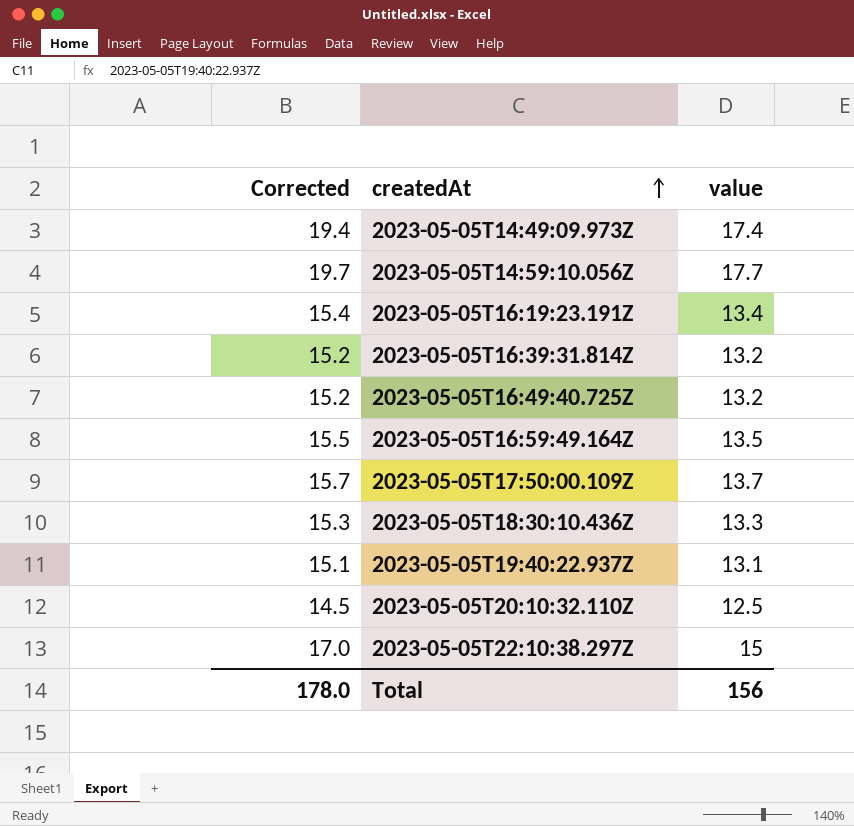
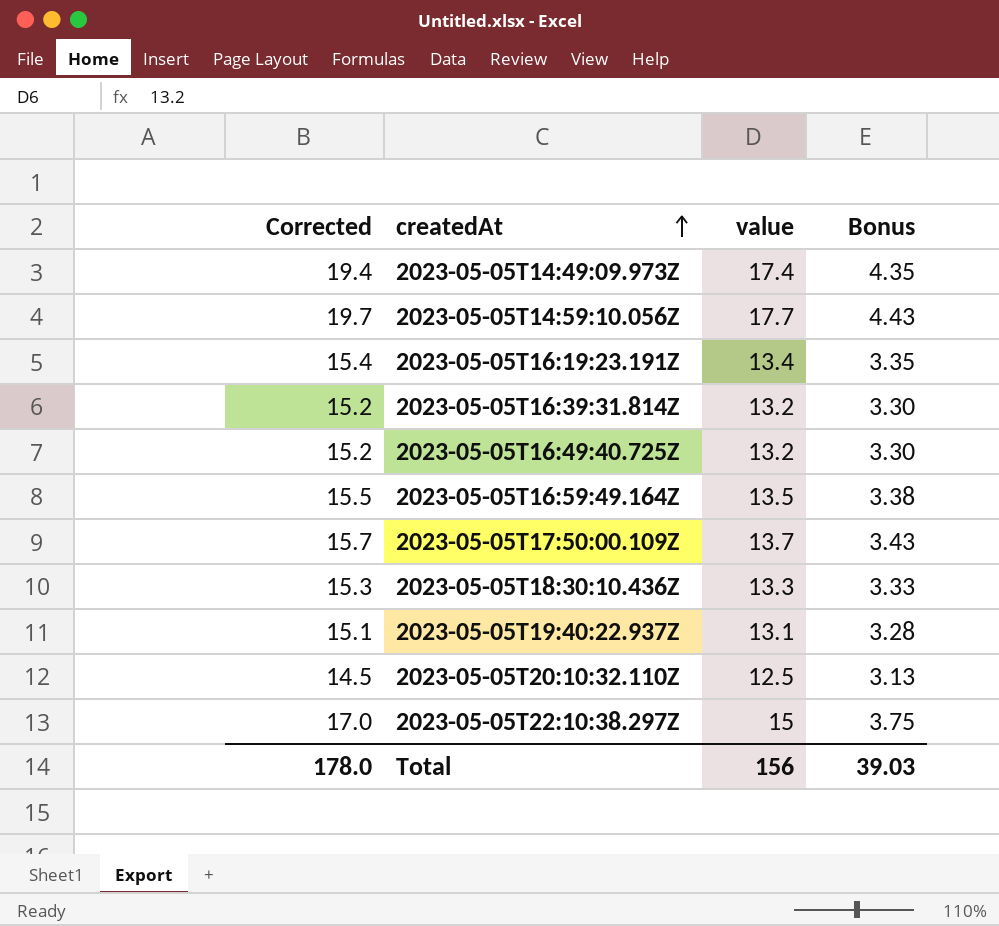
column Bonus | formula: none -> [value] * 0.25

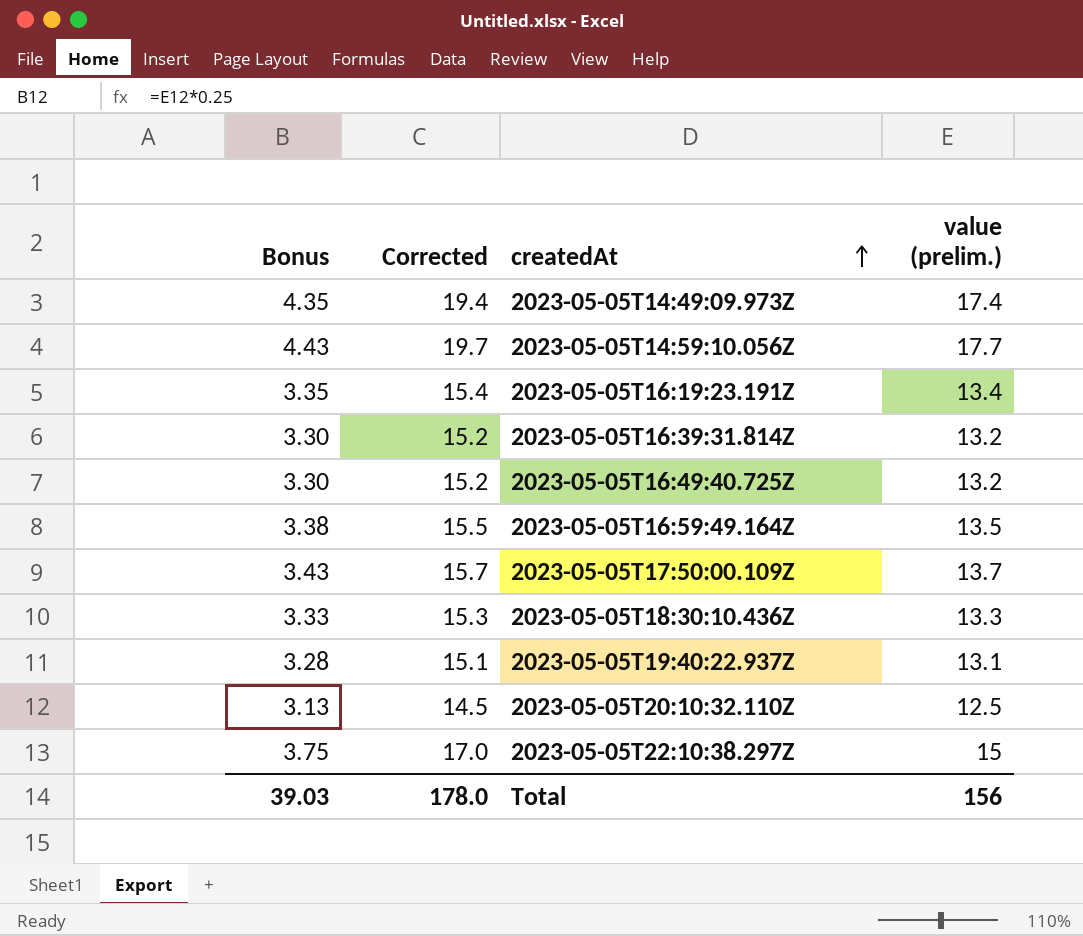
column Bonus | position: 4 -> 1
column name: value -> value (prelim.)

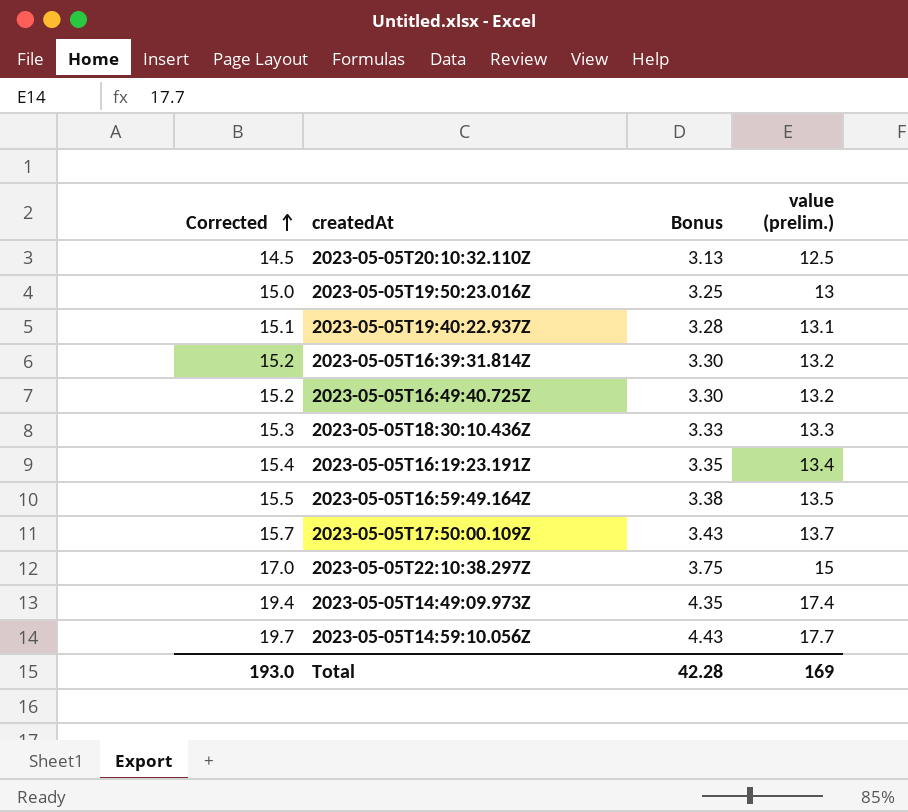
row order: createdAt ascending -> Corrected ascending
column Bonus | position: 1 -> 3
row 2023-05-05T19:50:23.016Z: none -> 15.0 | 3.25 | 13
Total | Corrected: 178.0 -> 193.0
Total | Bonus: 39.03 -> 42.28
Total | value (prelim.): 156 -> 169

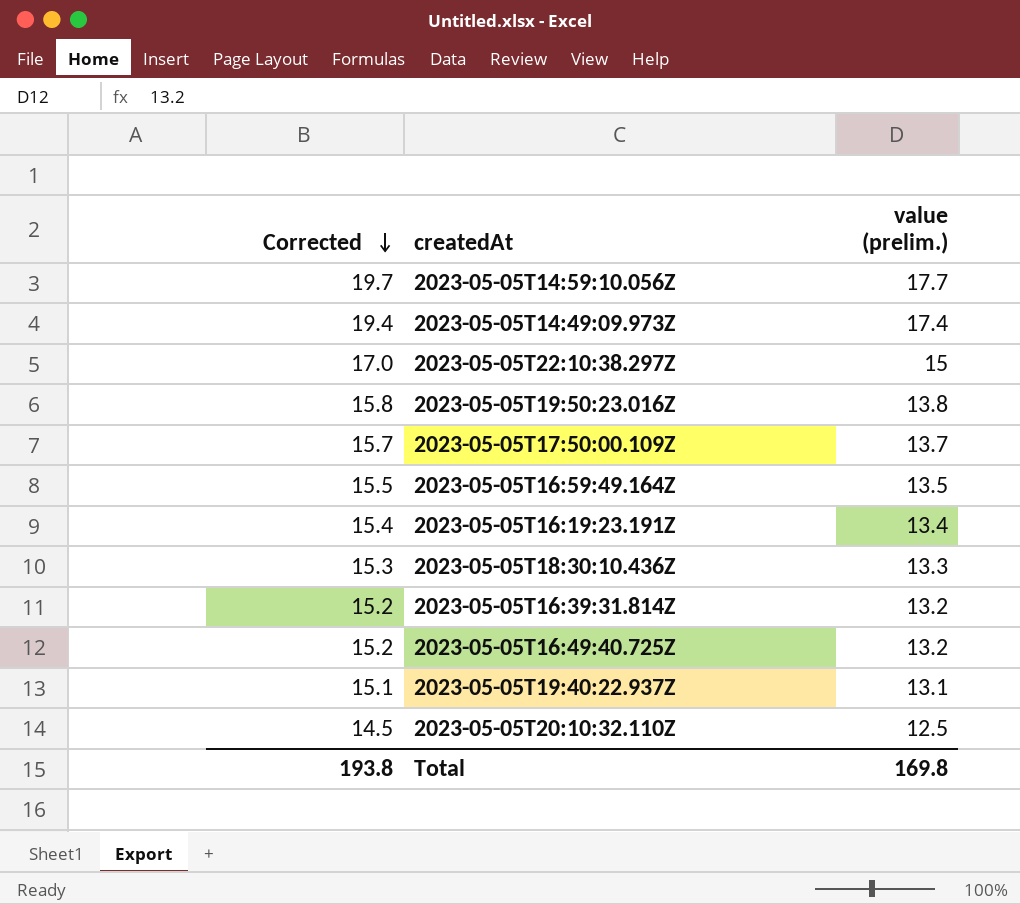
row order: Corrected ascending -> Corrected descending
column Bonus | formula: [value (prelim.)] * 0.25 -> none
2023-05-05T19:50:23.016Z | Corrected: 15.0 -> 15.8
2023-05-05T19:50:23.016Z | value (prelim.): 13 -> 13.8
Total | Corrected: 193.0 -> 193.8
Total | value (prelim.): 169 -> 169.8

